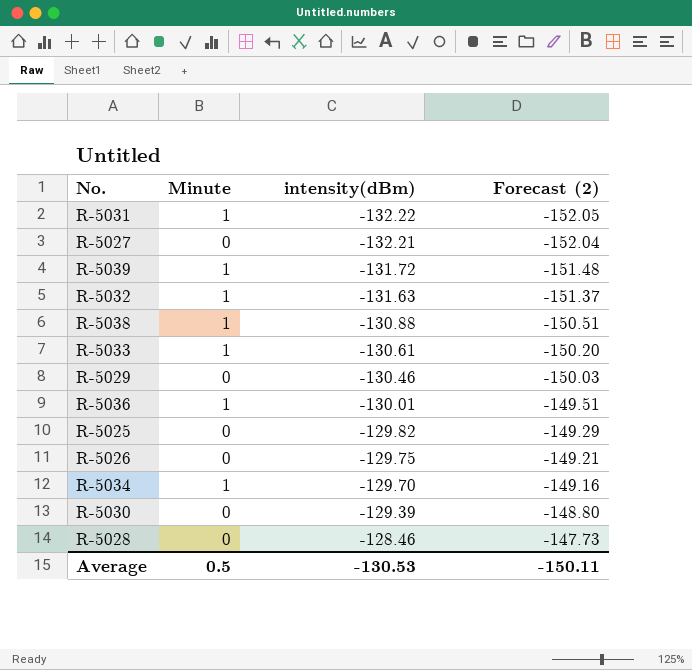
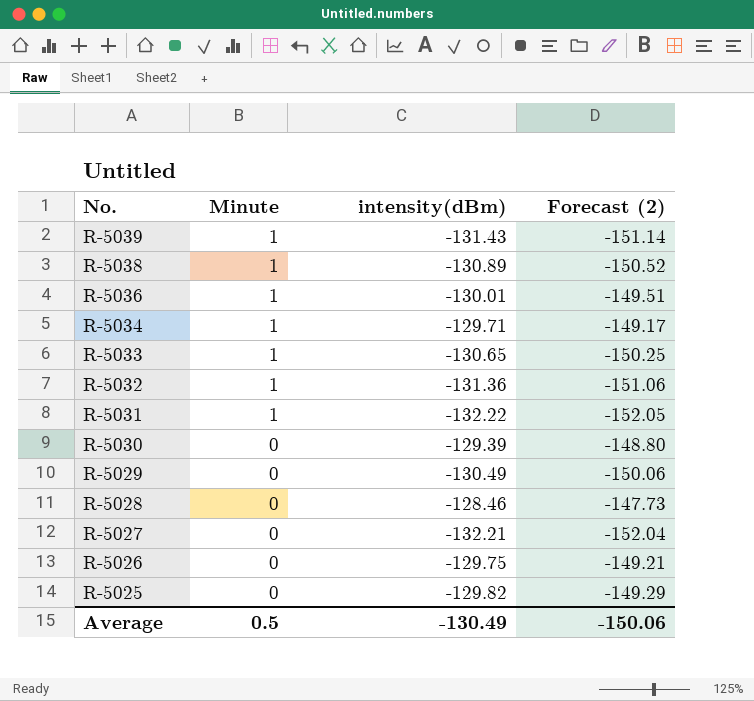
row order: intensity(dBm) ascending -> No. descending
R-5039 | intensity(dBm): -131.72 -> -131.43
R-5039 | Forecast (2): -151.48 -> -151.14
R-5038 | intensity(dBm): -130.88 -> -130.89
R-5038 | Forecast (2): -150.51 -> -150.52
R-5034 | intensity(dBm): -129.70 -> -129.71
R-5034 | Forecast (2): -149.16 -> -149.17
R-5033 | intensity(dBm): -130.61 -> -130.65
R-5033 | Forecast (2): -150.20 -> -150.25
R-5032 | intensity(dBm): -131.63 -> -131.36
R-5032 | Forecast (2): -151.37 -> -151.06
R-5029 | intensity(dBm): -130.46 -> -130.49
R-5029 | Forecast (2): -150.03 -> -150.06
Average | intensity(dBm): -130.53 -> -130.49
Average | Forecast (2): -150.11 -> -150.06

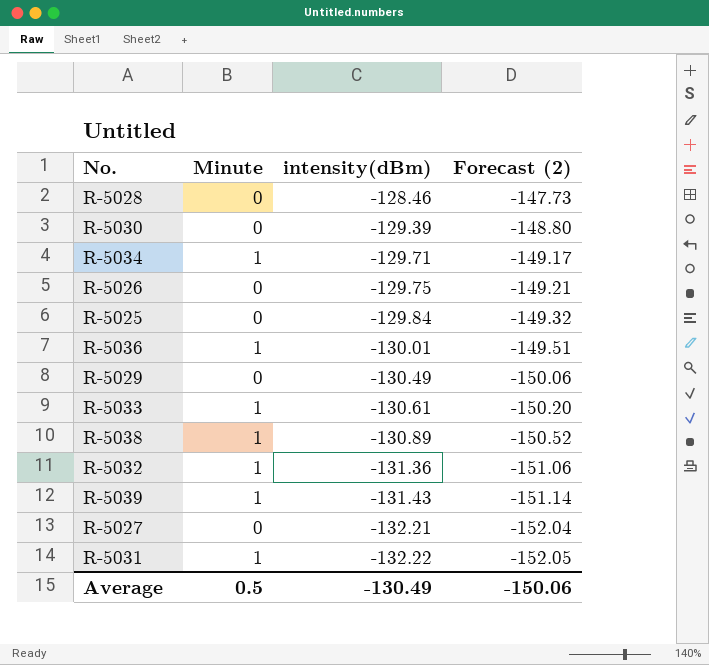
row order: No. descending -> intensity(dBm) descending
R-5025 | intensity(dBm): -129.82 -> -129.84
R-5025 | Forecast (2): -149.29 -> -149.32
R-5033 | intensity(dBm): -130.65 -> -130.61
R-5033 | Forecast (2): -150.25 -> -150.20

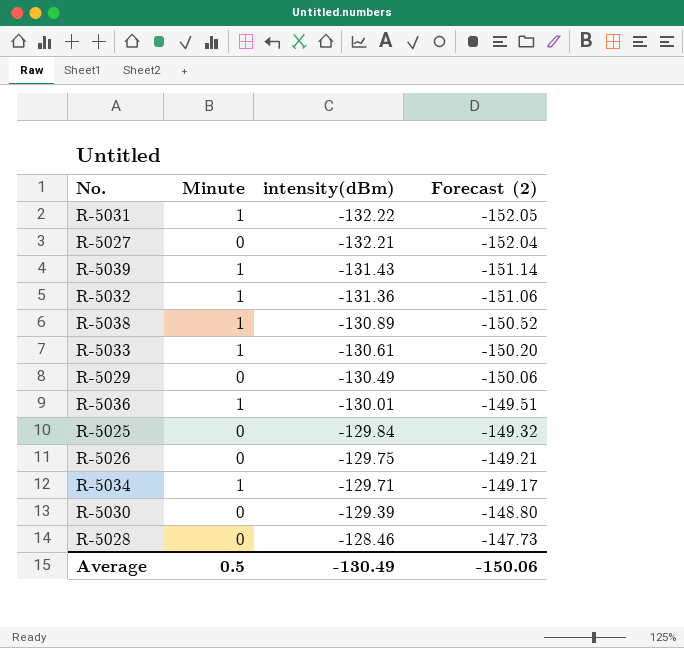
row order: intensity(dBm) descending -> intensity(dBm) ascending

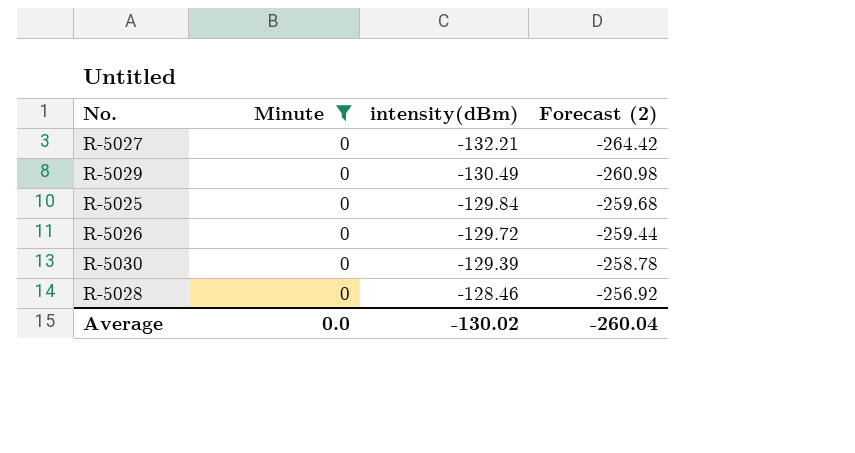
filter: none -> Minute = 0
column Forecast (2) | formula: [intensity(dBm)] * 1.15 -> [intensity(dBm)] * 2
R-5026 | intensity(dBm): -129.75 -> -129.72
Average | Minute: 0.5 -> 0.0
Average | intensity(dBm): -130.49 -> -130.02
Average | Forecast (2): -150.06 -> -260.04

